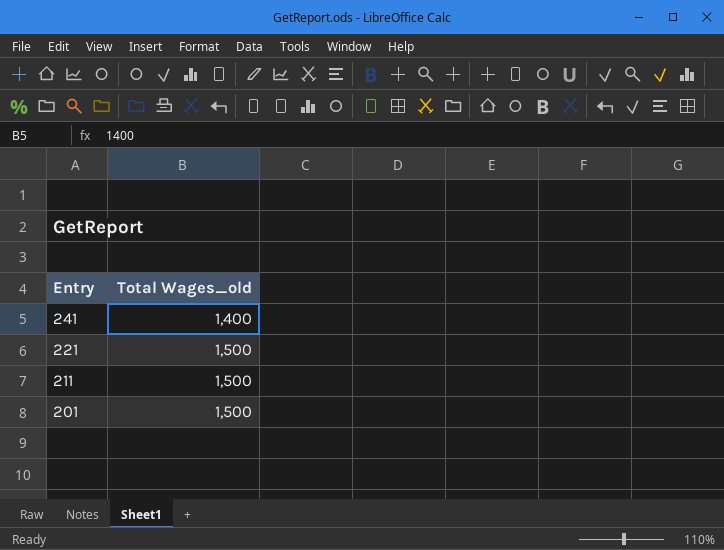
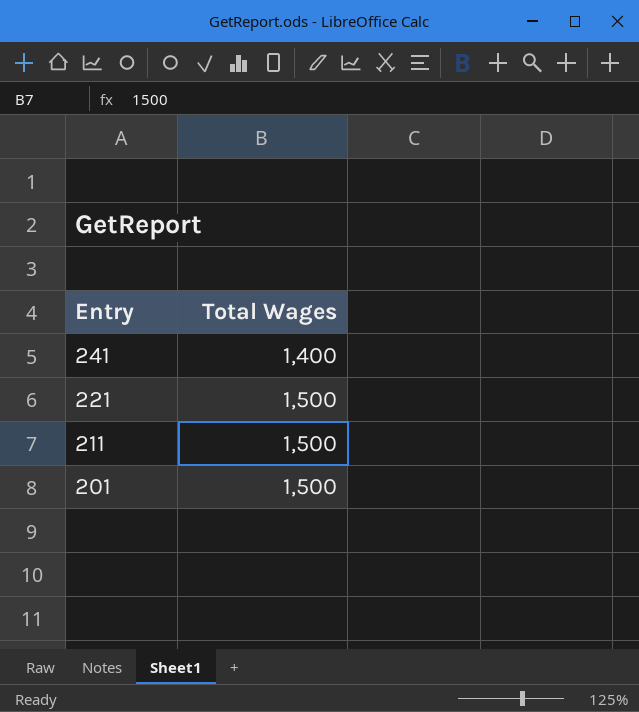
column name: Total Wages_old -> Total Wages

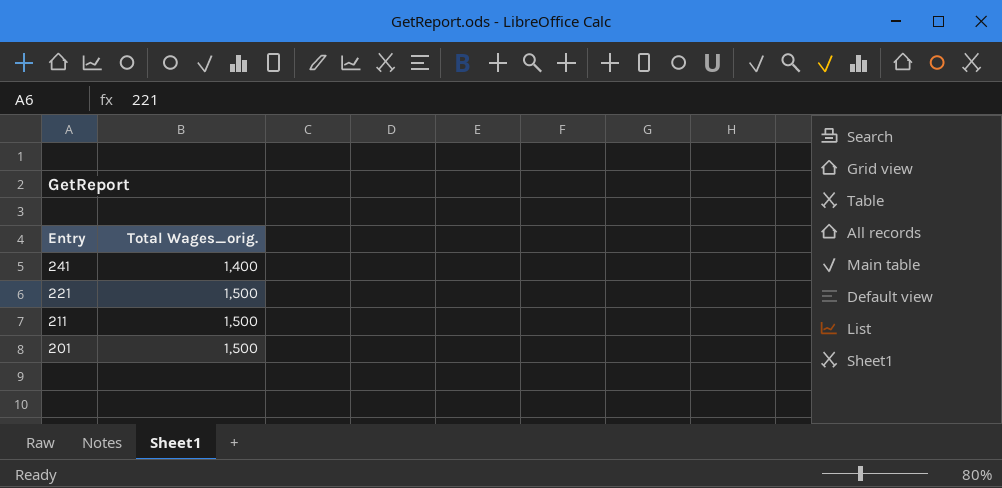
column name: Total Wages -> Total Wages_orig.

